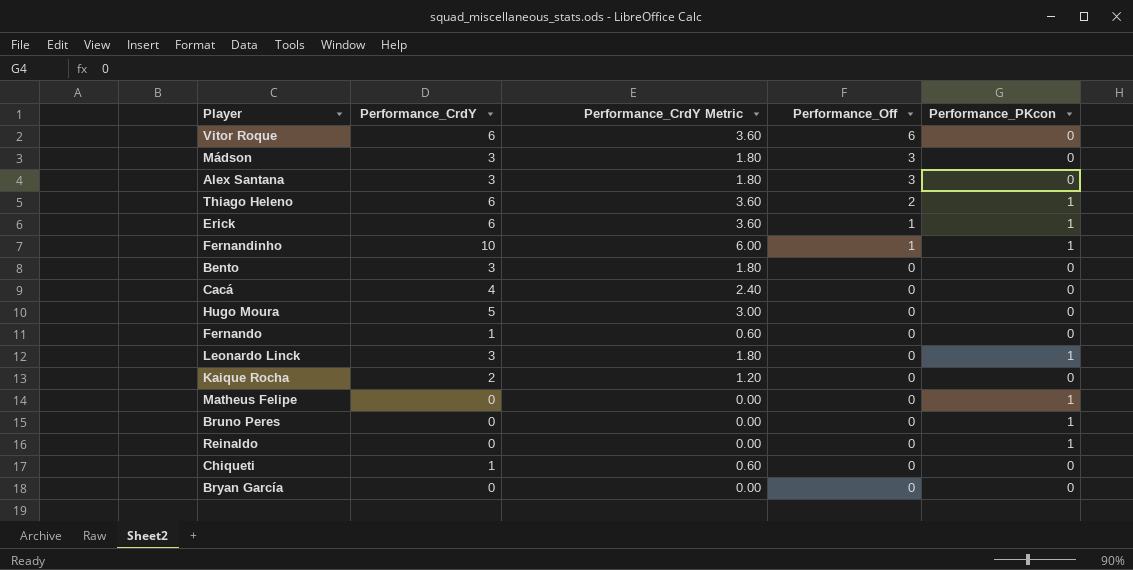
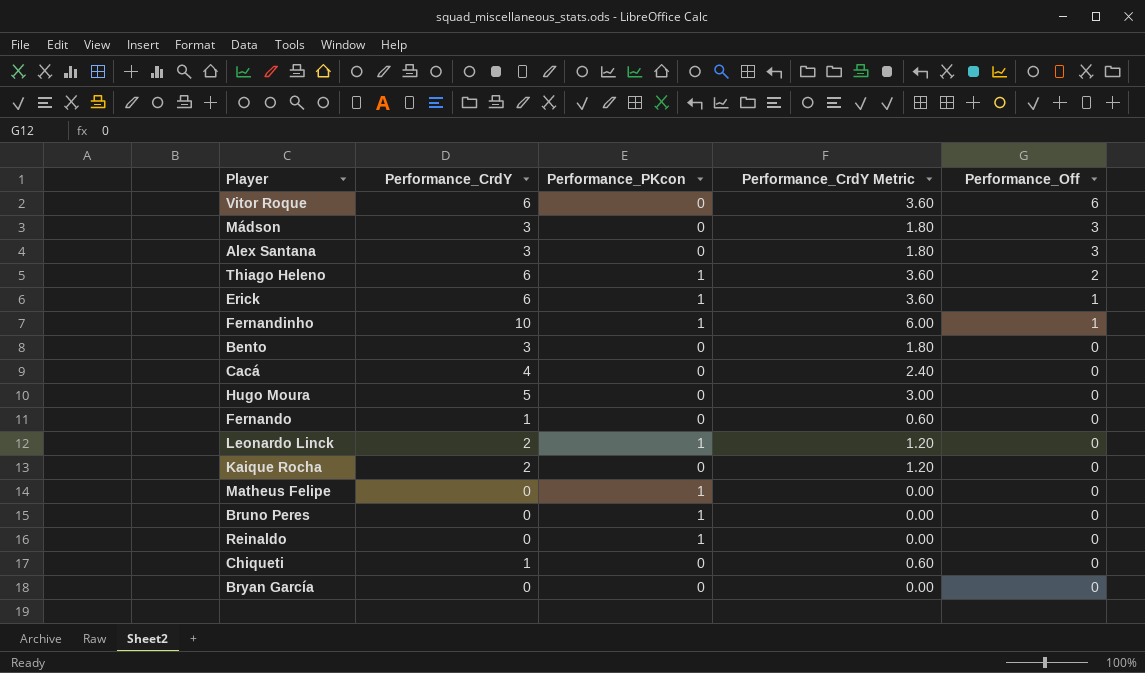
column Performance_PKcon | position: 5 -> 3
Leonardo Linck | Performance_CrdY: 3 -> 2
Leonardo Linck | Performance_CrdY Metric: 1.80 -> 1.20

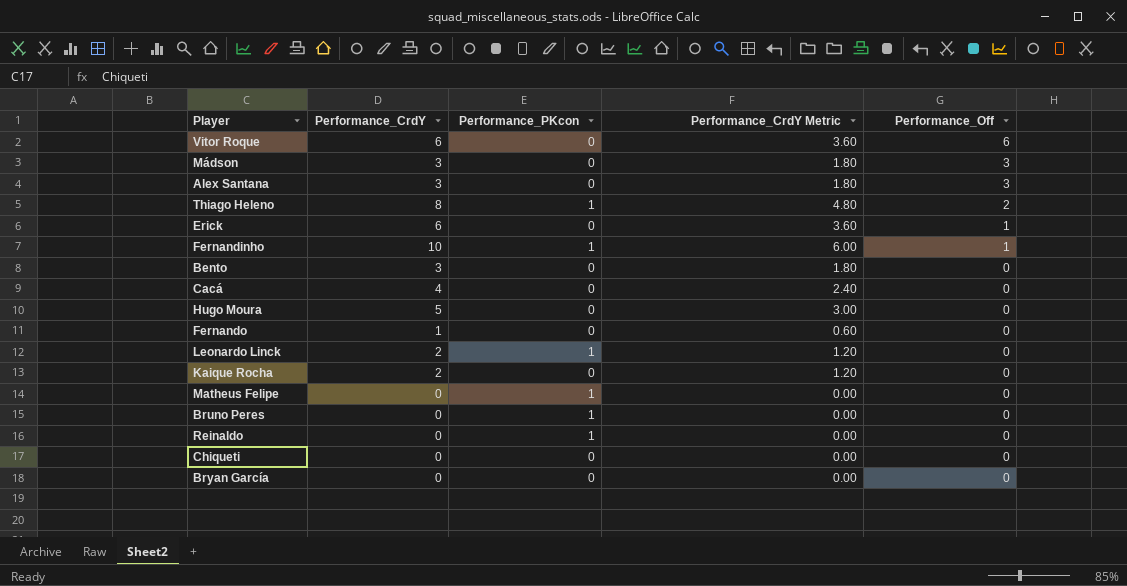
Thiago Heleno | Performance_CrdY: 6 -> 8
Thiago Heleno | Performance_CrdY Metric: 3.60 -> 4.80
Erick | Performance_PKcon: 1 -> 0
Chiqueti | Performance_CrdY: 1 -> 0
Chiqueti | Performance_CrdY Metric: 0.60 -> 0.00

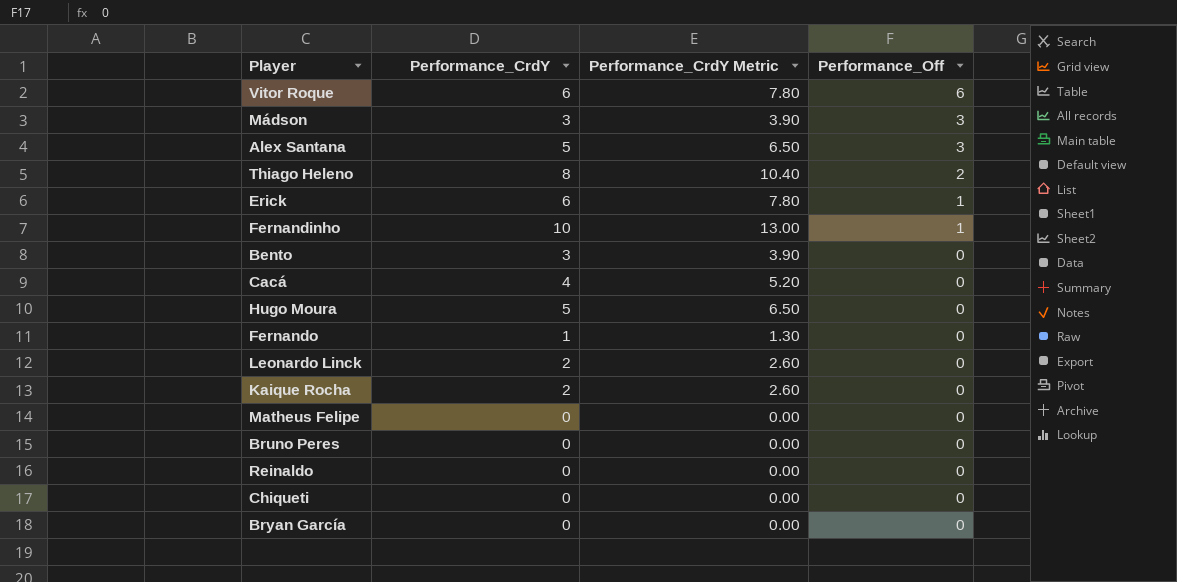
column Performance_PKcon | position: 3 -> none
column Performance_CrdY Metric | formula: [Performance_CrdY] * 0.6 -> [Performance_CrdY] * 1.3
Alex Santana | Performance_CrdY: 3 -> 5

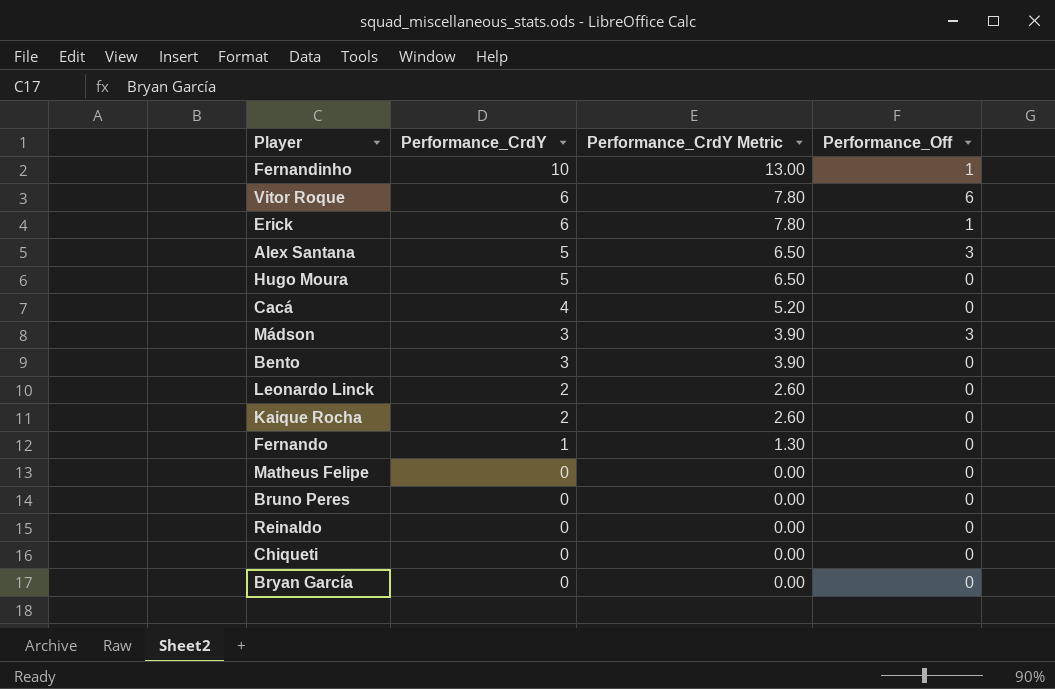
row order: Performance_Off descending -> Performance_CrdY descending
row Thiago Heleno: 8 | 10.40 | 2 -> none

